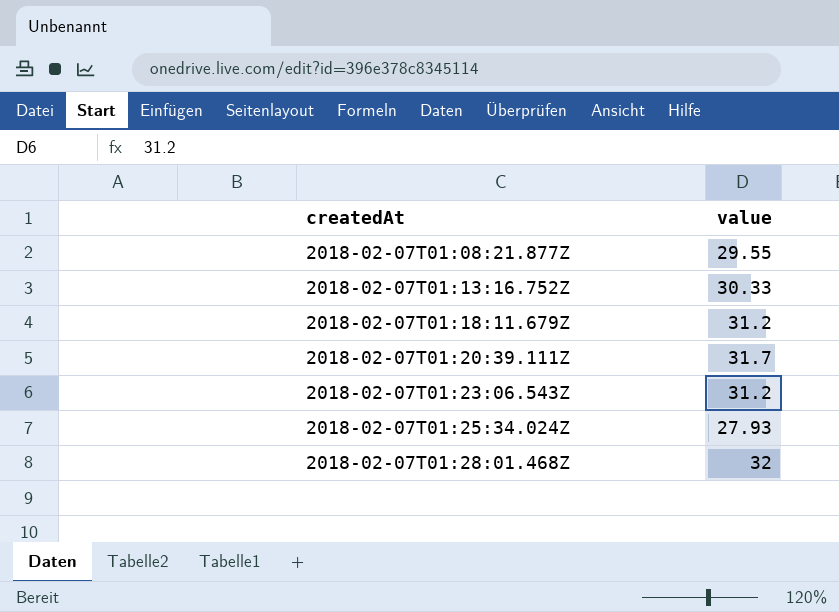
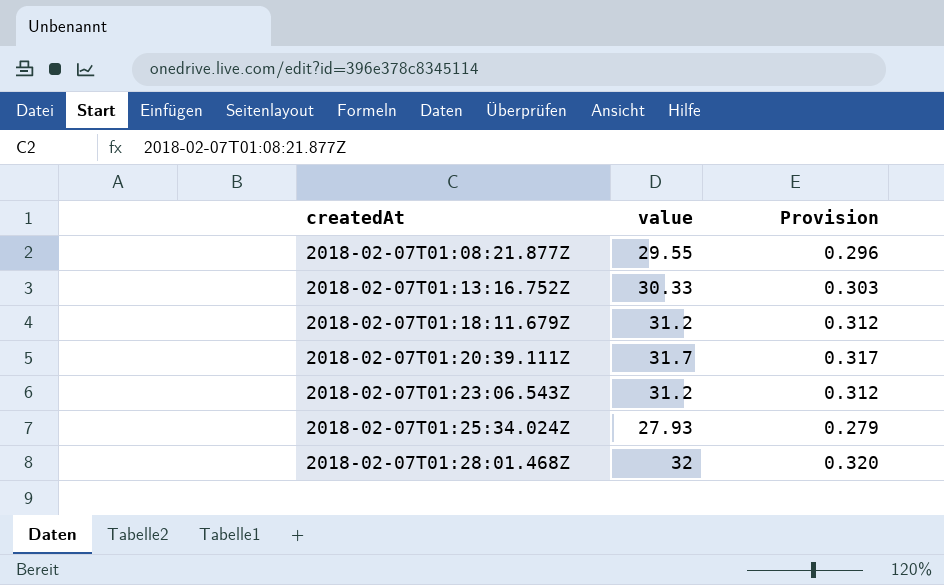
column Provision | formula: none -> [value] * 0.01

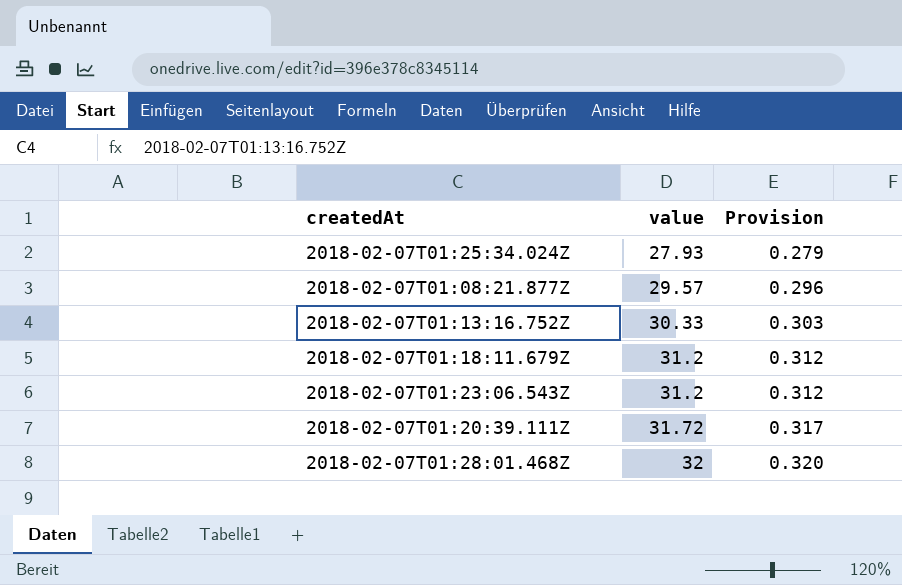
row order: createdAt ascending -> value ascending
2018-02-07T01:08:21.877Z | value: 29.55 -> 29.57
2018-02-07T01:20:39.111Z | value: 31.7 -> 31.72

